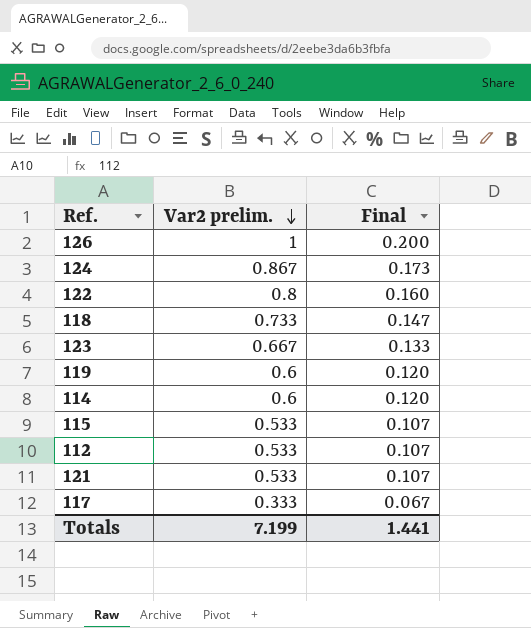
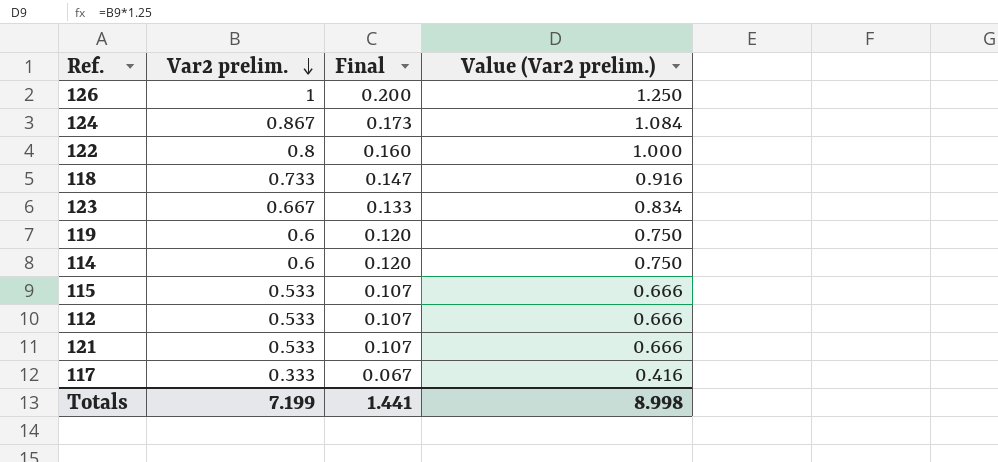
column Value (Var2 prelim.) | formula: none -> [Var2 prelim.] * 1.25

